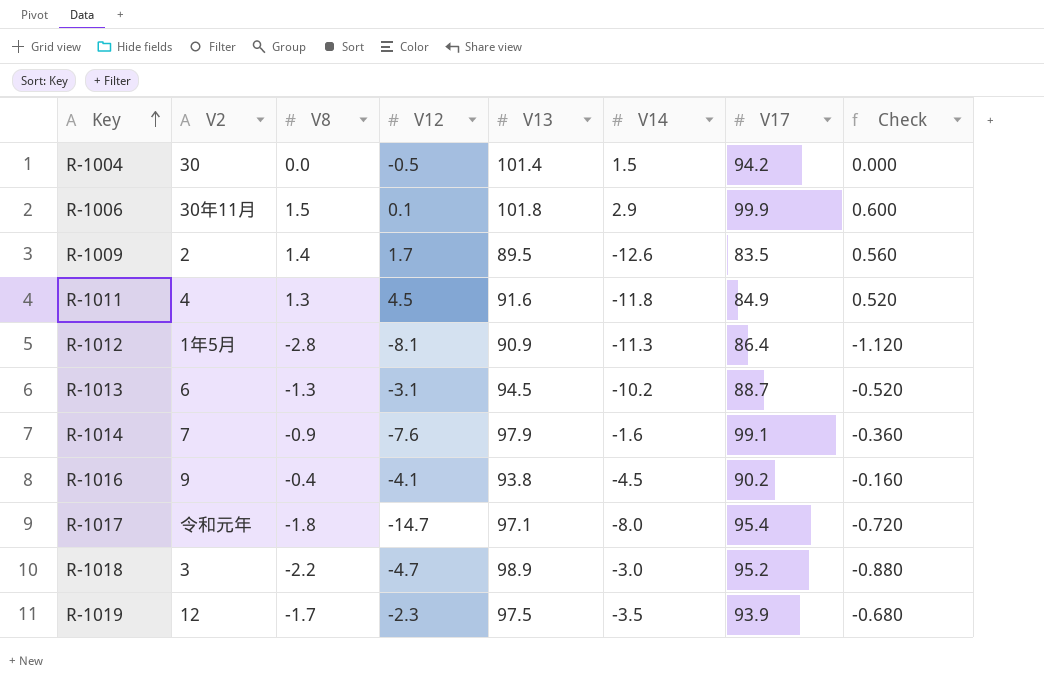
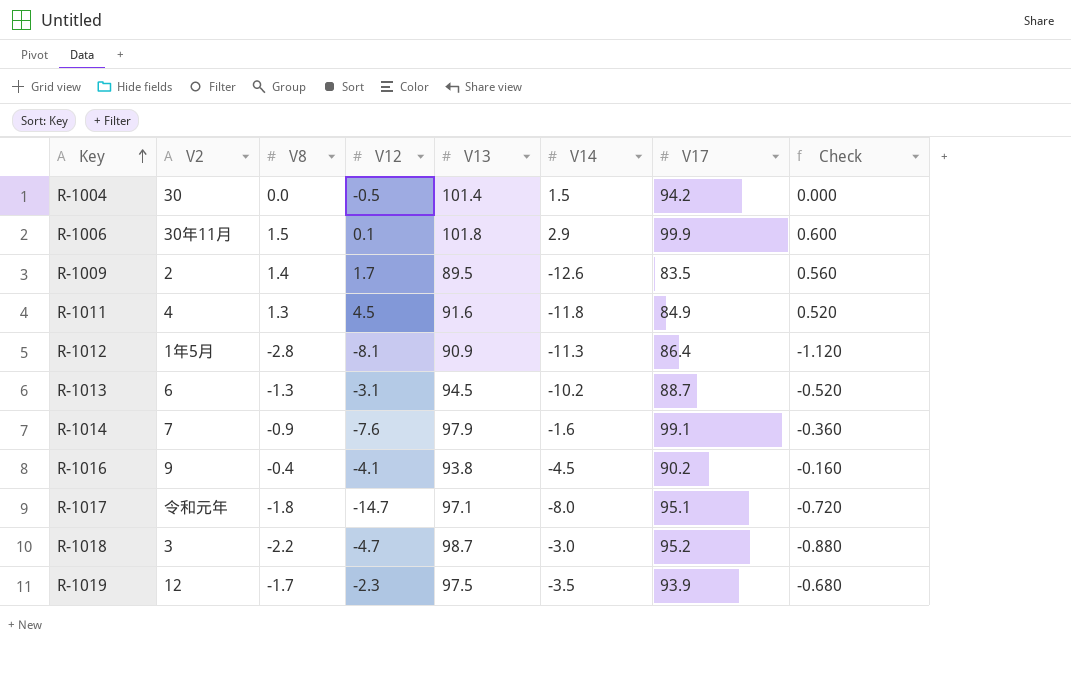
R-1017 | V17: 95.4 -> 95.1
R-1018 | V13: 98.9 -> 98.7

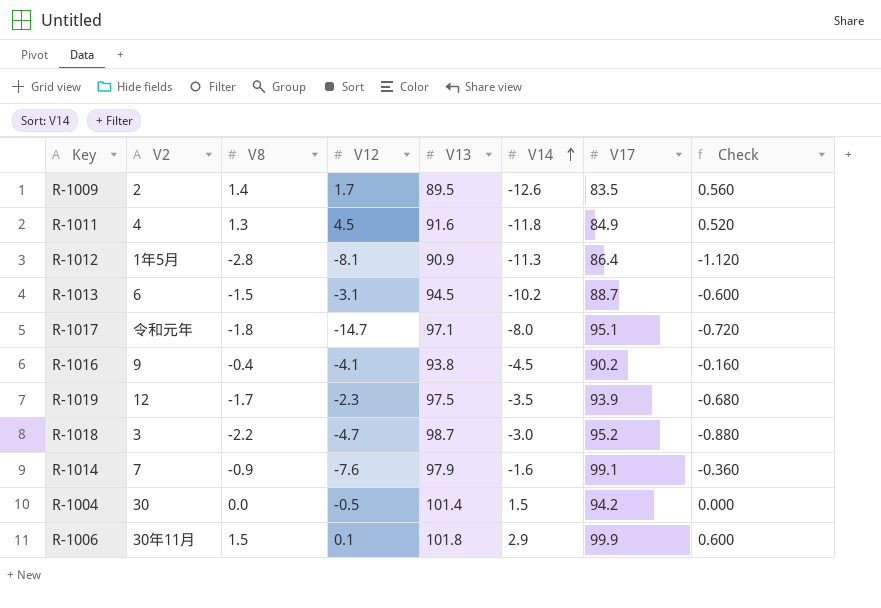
row order: Key ascending -> V14 ascending
R-1013 | V8: -1.3 -> -1.5
R-1013 | Check: -0.520 -> -0.600

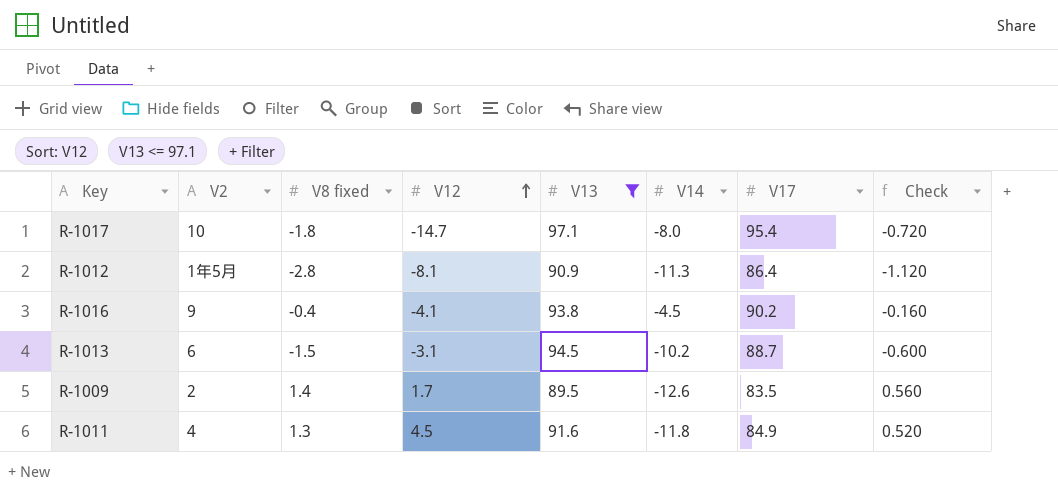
filter: none -> V13 <= 97.1
row order: V14 ascending -> V12 ascending
column name: V8 -> V8 fixed
R-1017 | V2: 令和元年 -> 10
R-1017 | V17: 95.1 -> 95.4

